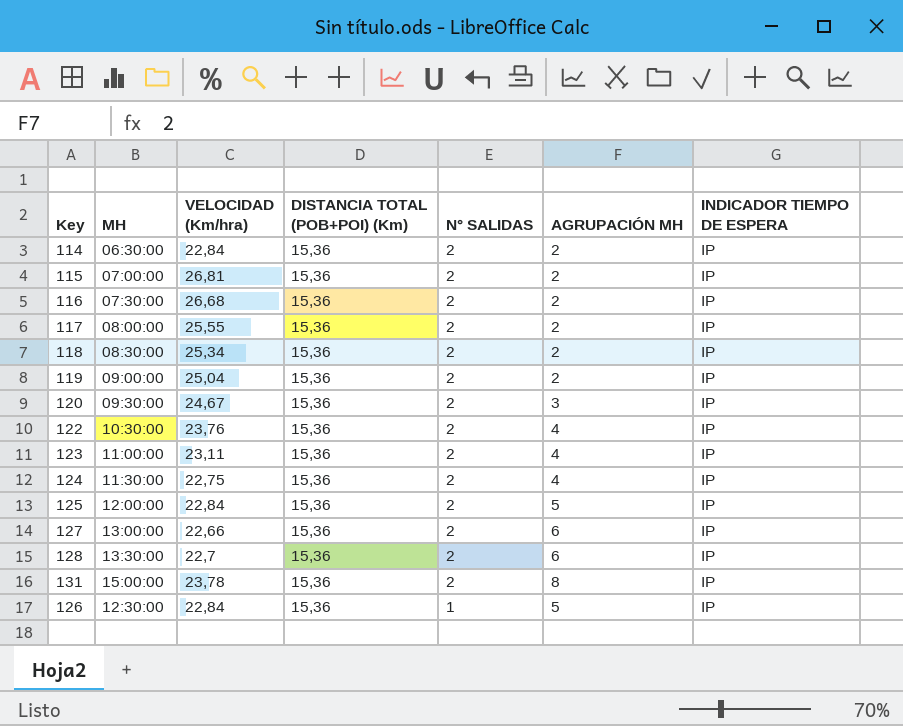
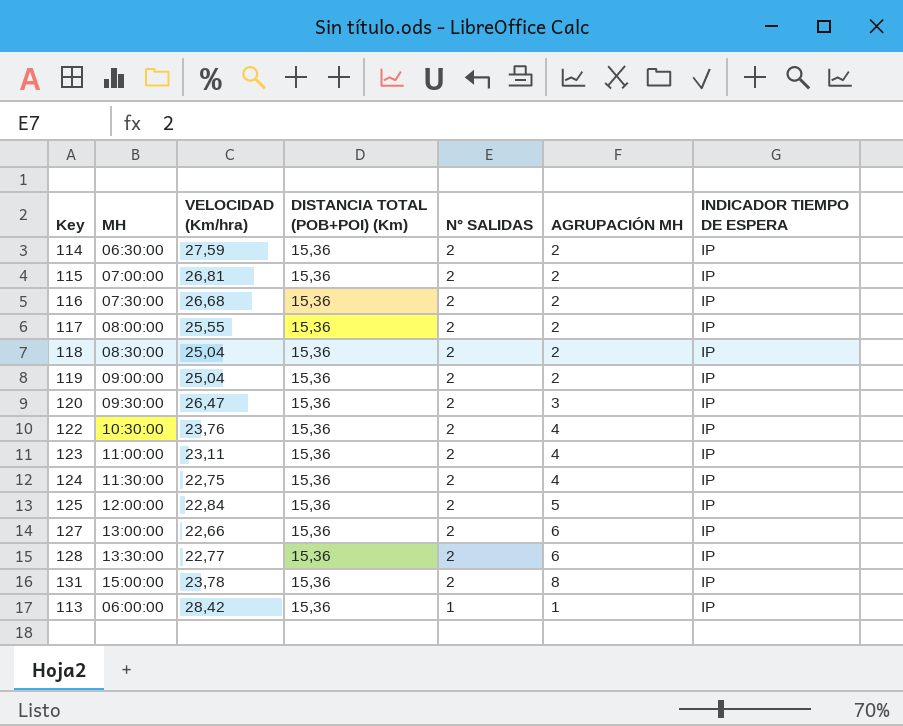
row 126: 12:30:00 | 22,84 | 15,36 | 1 | 5 | IP -> none
114 | VELOCIDAD (Km/hra): 22,84 -> 27,59
118 | VELOCIDAD (Km/hra): 25,34 -> 25,04
120 | VELOCIDAD (Km/hra): 24,67 -> 26,47
128 | VELOCIDAD (Km/hra): 22,7 -> 22,77
row 113: none -> 06:00:00 | 28,42 | 15,36 | 1 | 1 | IP

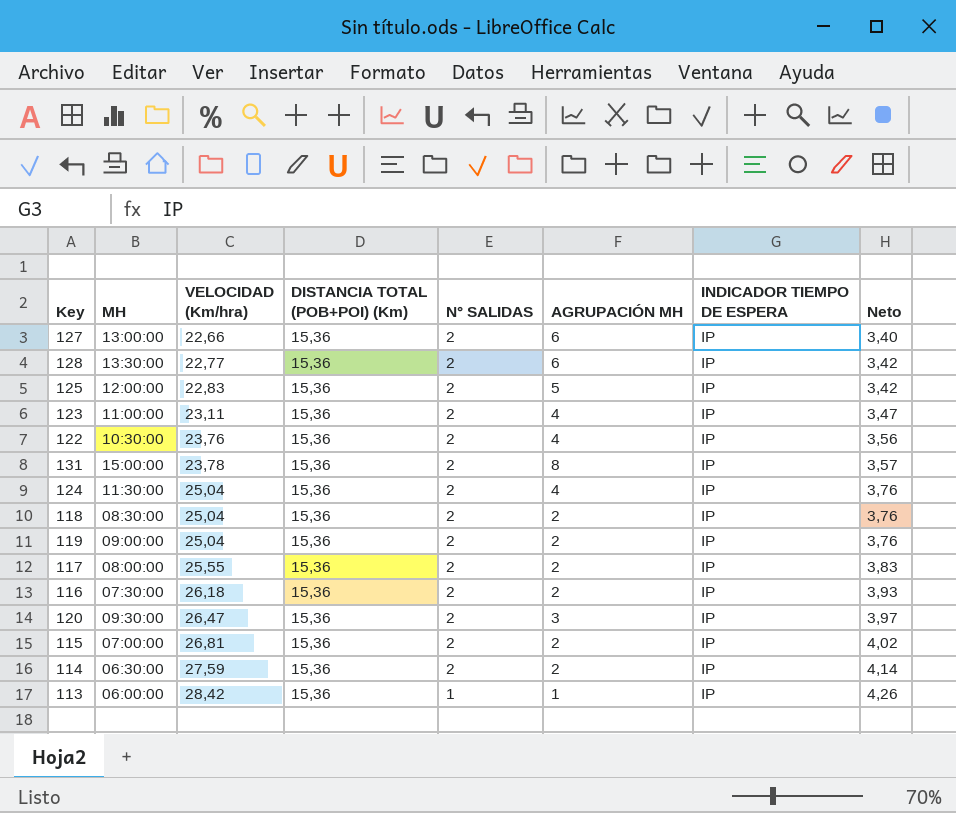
row order: N° SALIDAS descending -> VELOCIDAD (Km/hra) ascending
column Neto | formula: none -> [VELOCIDAD (Km/hra)] * 0,15
125 | VELOCIDAD (Km/hra): 22,84 -> 22,83
124 | VELOCIDAD (Km/hra): 22,75 -> 25,04
116 | VELOCIDAD (Km/hra): 26,68 -> 26,18

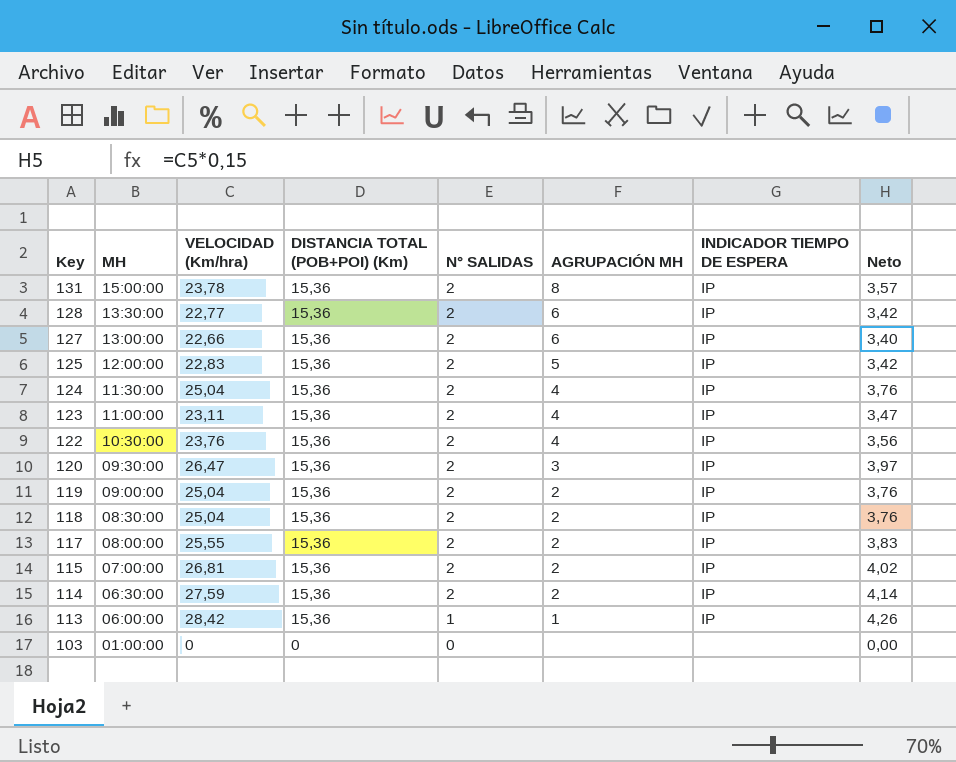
row order: VELOCIDAD (Km/hra) ascending -> Key descending
row 116: 07:30:00 | 26,18 | 15,36 | 2 | 2 | IP | 3,93 -> none
row 103: none -> 01:00:00 | 0 | 0 | 0 | none | none | 0,00

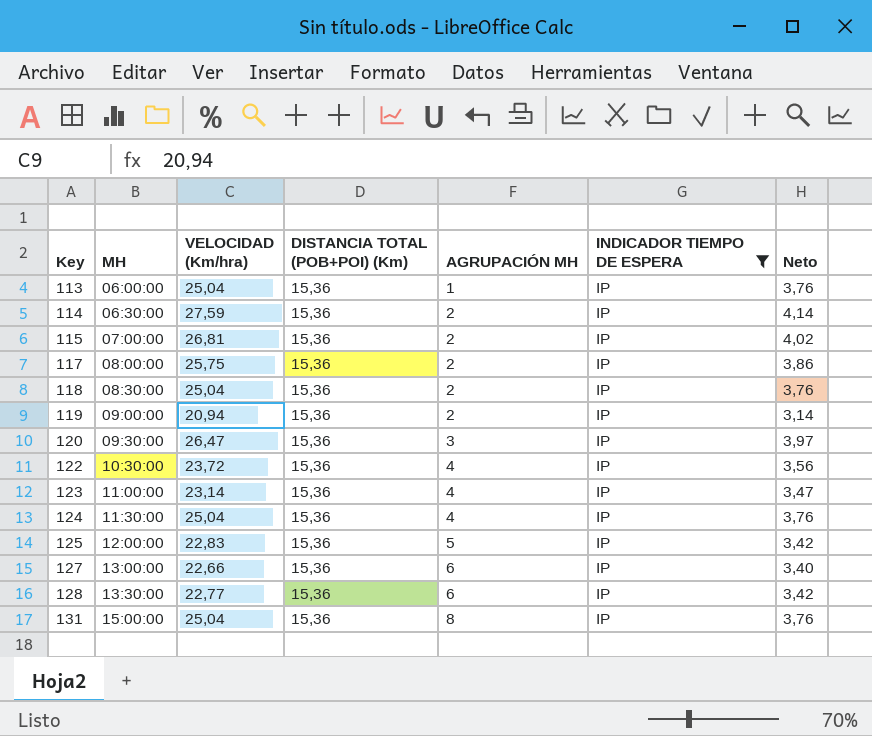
filter: none -> INDICADOR TIEMPO DE ESPERA = IP
row order: Key descending -> Key ascending
column N° SALIDAS | position: 5 -> none
113 | VELOCIDAD (Km/hra): 28,42 -> 25,04
113 | Neto: 4,26 -> 3,76
117 | VELOCIDAD (Km/hra): 25,55 -> 25,75
117 | Neto: 3,83 -> 3,86
119 | VELOCIDAD (Km/hra): 25,04 -> 20,94
119 | Neto: 3,76 -> 3,14
122 | VELOCIDAD (Km/hra): 23,76 -> 23,72
123 | VELOCIDAD (Km/hra): 23,11 -> 23,14
131 | VELOCIDAD (Km/hra): 23,78 -> 25,04
131 | Neto: 3,57 -> 3,76

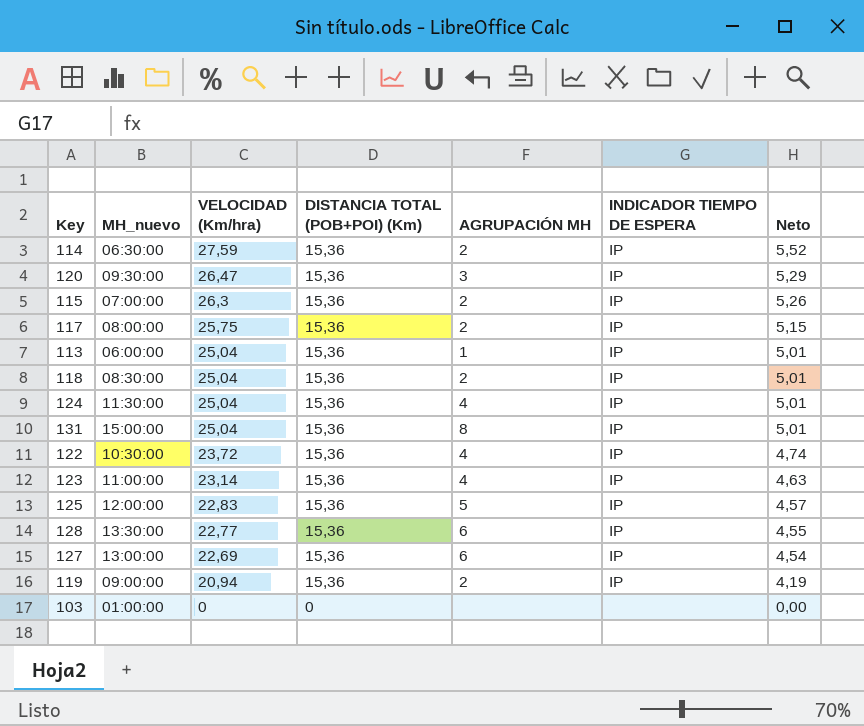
filter: INDICADOR TIEMPO DE ESPERA = IP -> none
row order: Key ascending -> VELOCIDAD (Km/hra) descending
column name: MH -> MH_nuevo
column Neto | formula: [VELOCIDAD (Km/hra)] * 0,15 -> [VELOCIDAD (Km/hra)] * 0,2
115 | VELOCIDAD (Km/hra): 26,81 -> 26,3
127 | VELOCIDAD (Km/hra): 22,66 -> 22,69

